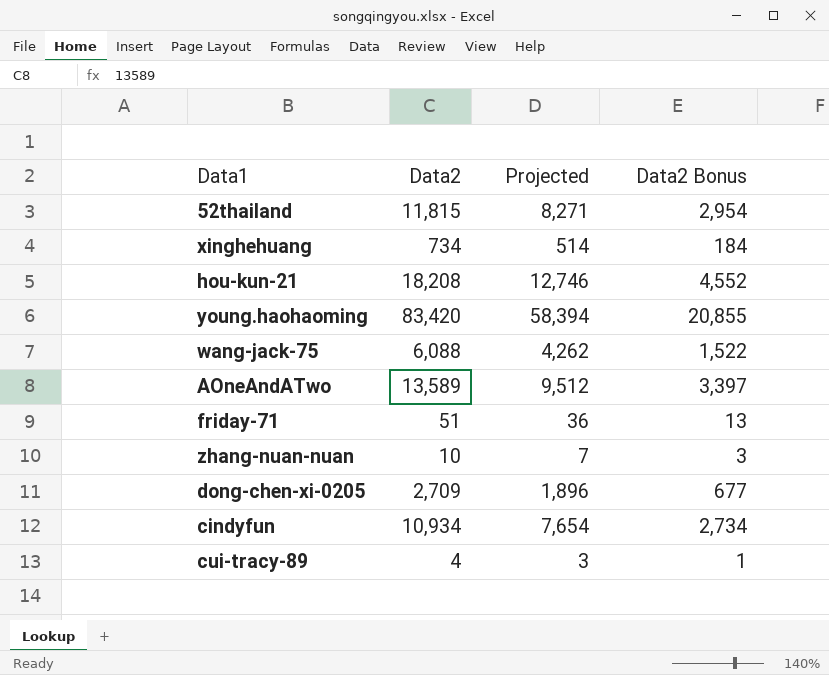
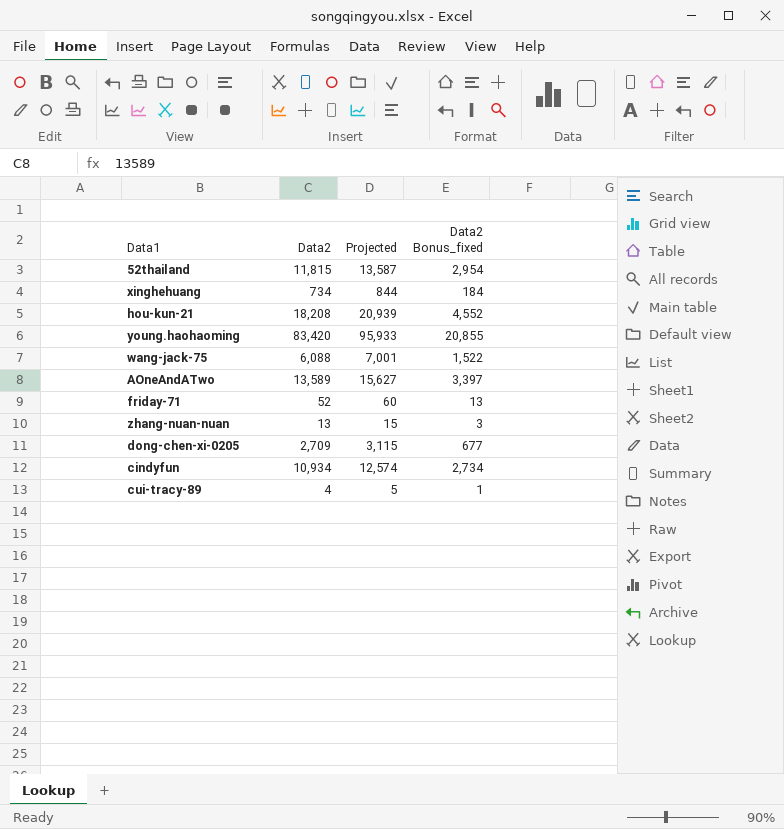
column Projected | formula: [Data2] * 0.7 -> [Data2] * 1.15
column name: Data2 Bonus -> Data2 Bonus_fixed
friday-71 | Data2: 51 -> 52
zhang-nuan-nuan | Data2: 10 -> 13

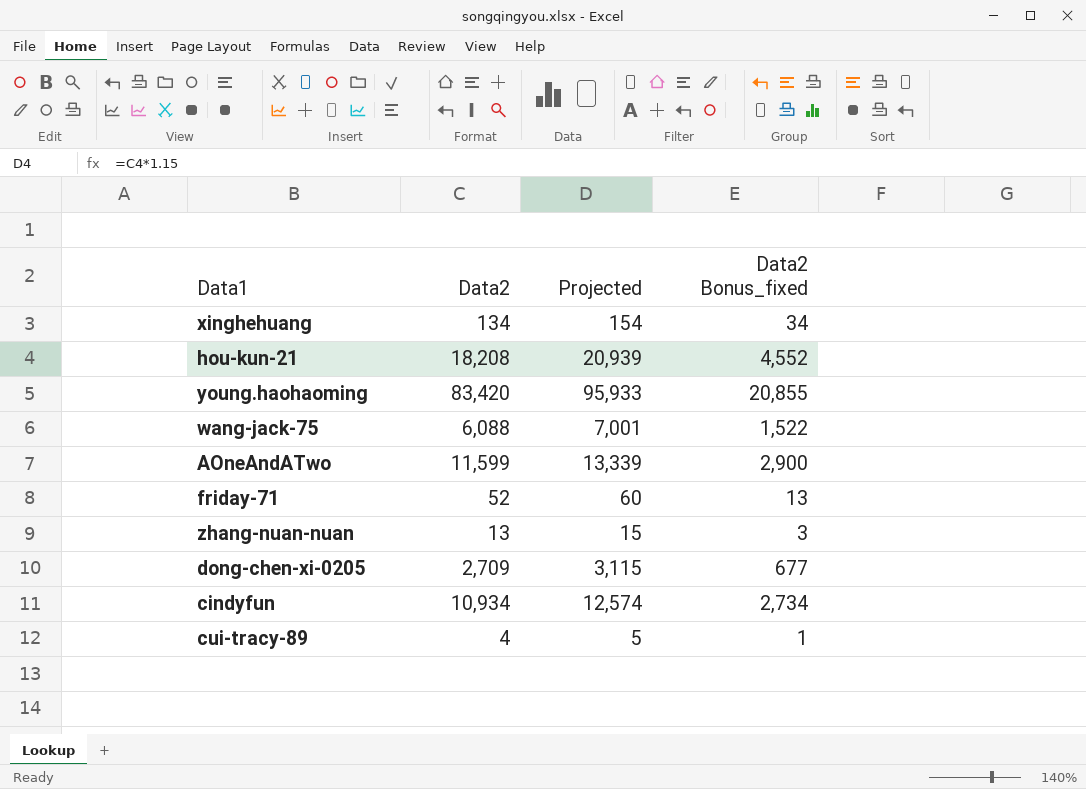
row 52thailand: 11,815 | 13,587 | 2,954 -> none
xinghehuang | Data2: 734 -> 134
xinghehuang | Projected: 844 -> 154
xinghehuang | Data2 Bonus_fixed: 184 -> 34
AOneAndATwo | Data2: 13,589 -> 11,599
AOneAndATwo | Projected: 15,627 -> 13,339
AOneAndATwo | Data2 Bonus_fixed: 3,397 -> 2,900

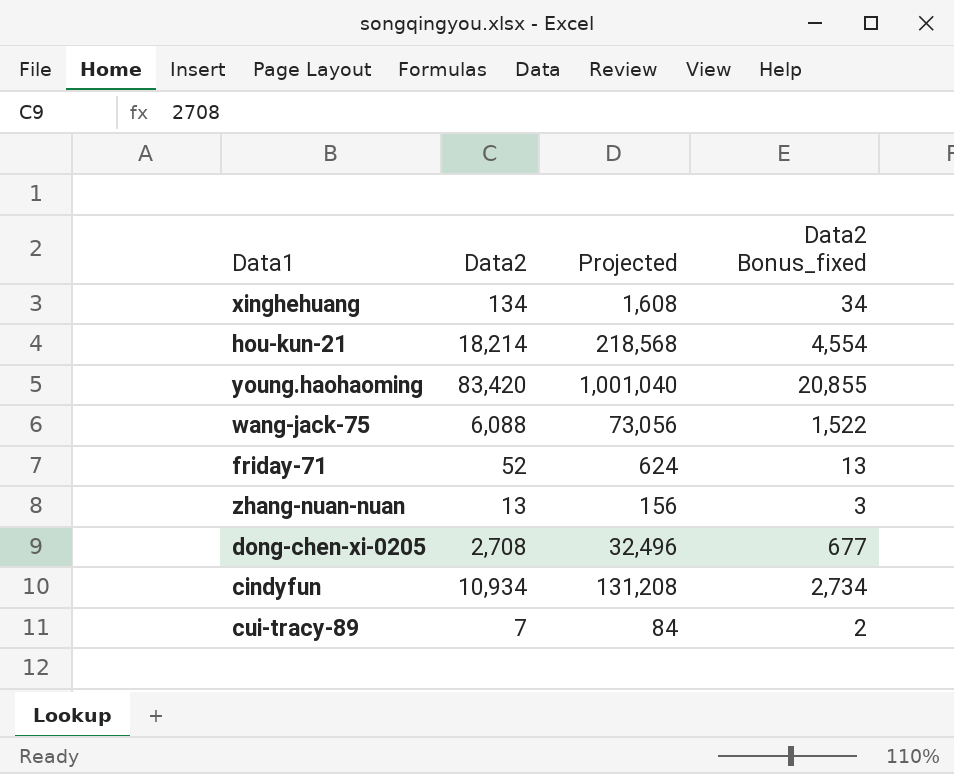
column Projected | formula: [Data2] * 1.15 -> [Data2] * 12
row AOneAndATwo: 11,599 | 13,339 | 2,900 -> none
hou-kun-21 | Data2: 18,208 -> 18,214
hou-kun-21 | Data2 Bonus_fixed: 4,552 -> 4,554
dong-chen-xi-0205 | Data2: 2,709 -> 2,708
cui-tracy-89 | Data2: 4 -> 7
cui-tracy-89 | Data2 Bonus_fixed: 1 -> 2

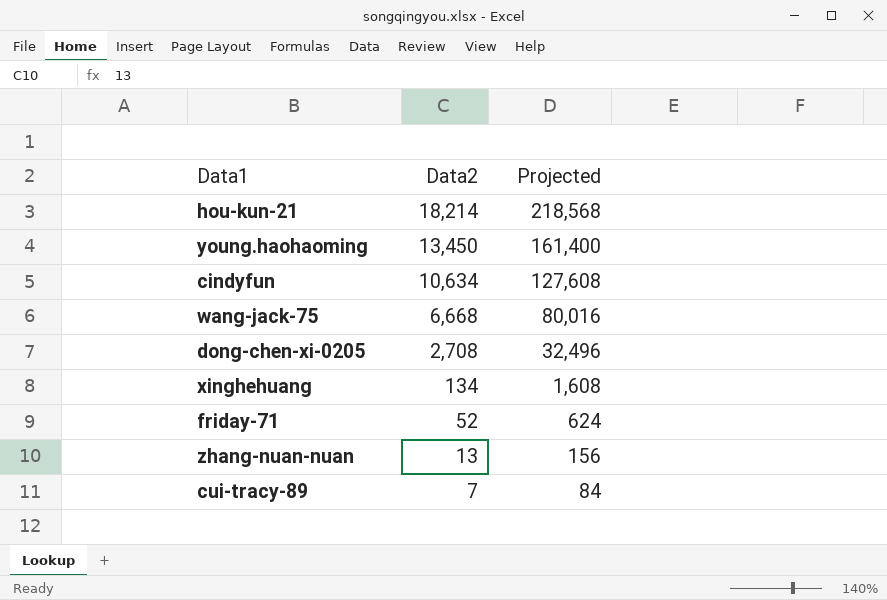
row order: none -> Data2 descending
column Data2 Bonus_fixed | formula: [Data2] * 0.25 -> none
young.haohaoming | Data2: 83,420 -> 13,450
young.haohaoming | Projected: 1,001,040 -> 161,400
cindyfun | Data2: 10,934 -> 10,634
cindyfun | Projected: 131,208 -> 127,608
wang-jack-75 | Data2: 6,088 -> 6,668
wang-jack-75 | Projected: 73,056 -> 80,016

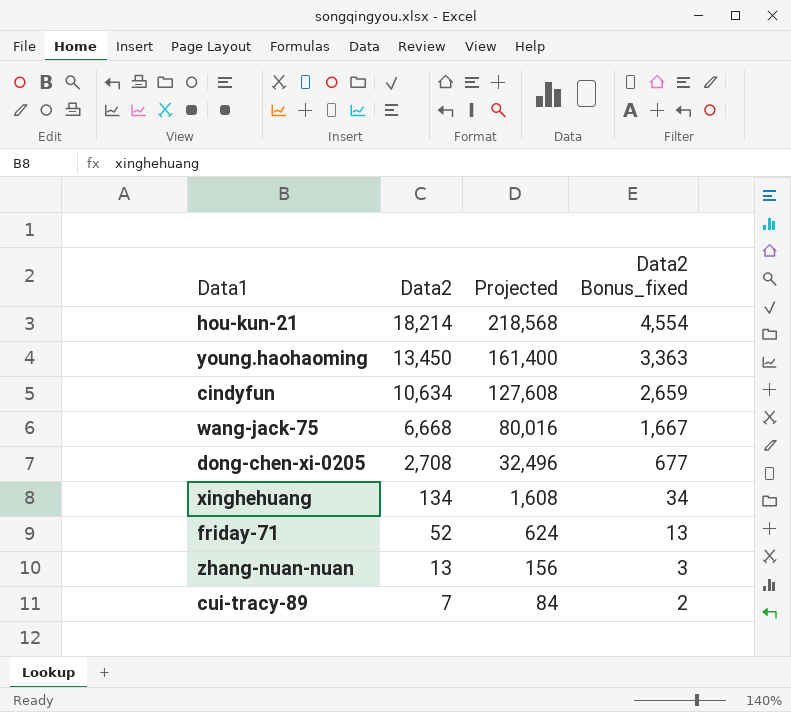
column Data2 Bonus_fixed | formula: none -> [Data2] * 0.25

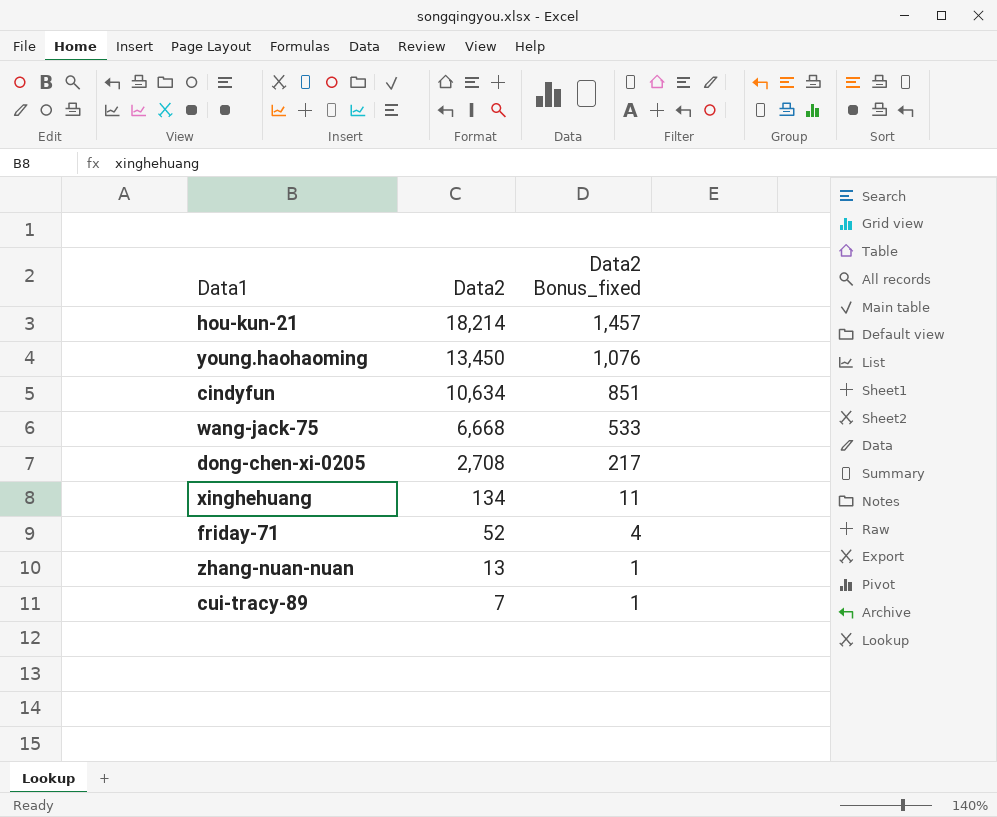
column Projected | formula: [Data2] * 12 -> none
column Data2 Bonus_fixed | formula: [Data2] * 0.25 -> [Data2] * 0.08

